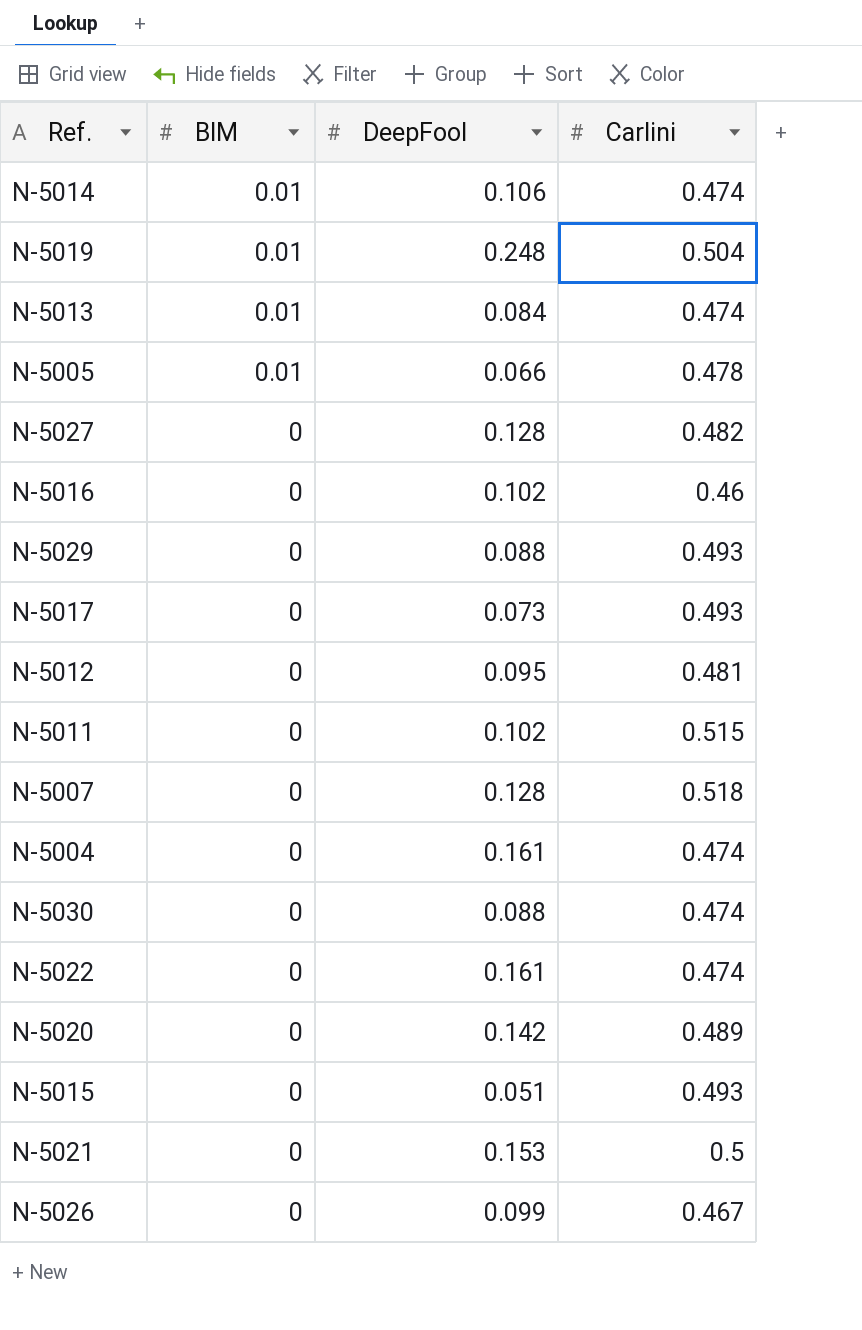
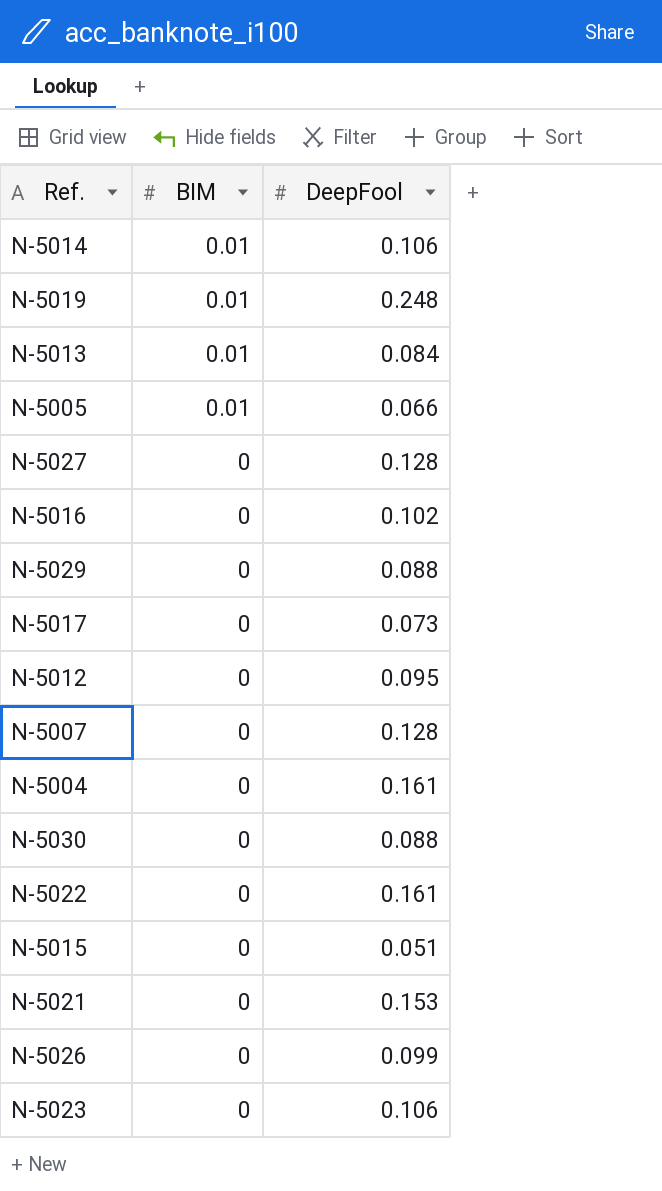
column Carlini | position: 4 -> none
row N-5011: 0 | 0.102 | 0.515 -> none
row N-5020: 0 | 0.142 | 0.489 -> none
row N-5023: none -> 0 | 0.106

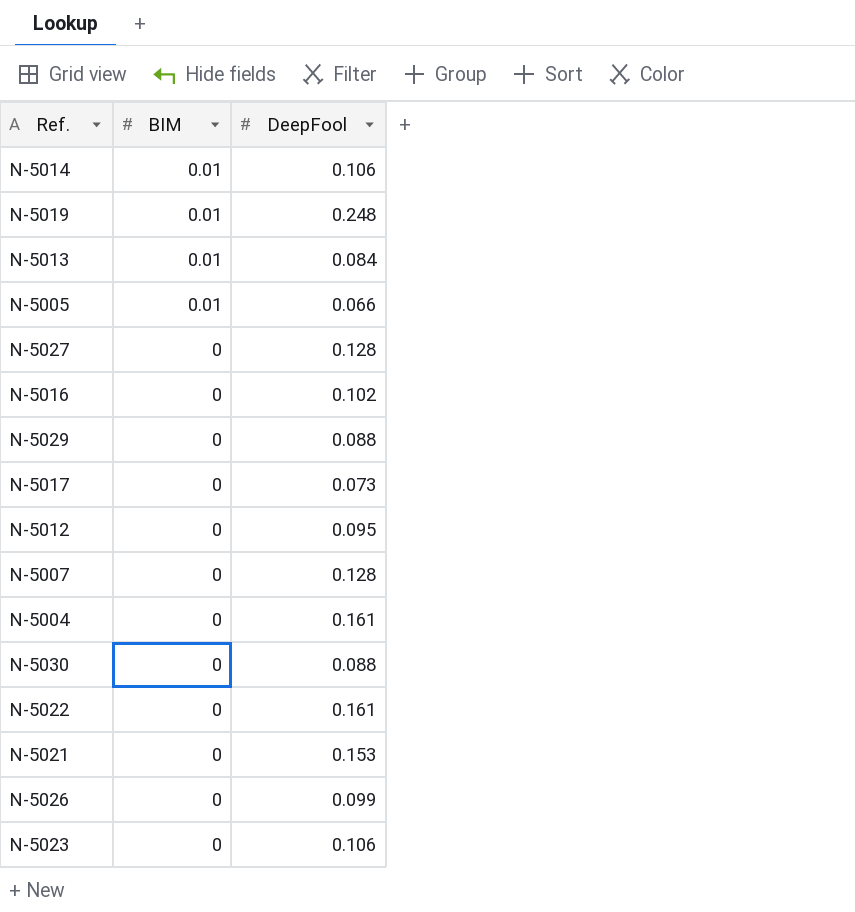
row N-5015: 0 | 0.051 -> none

